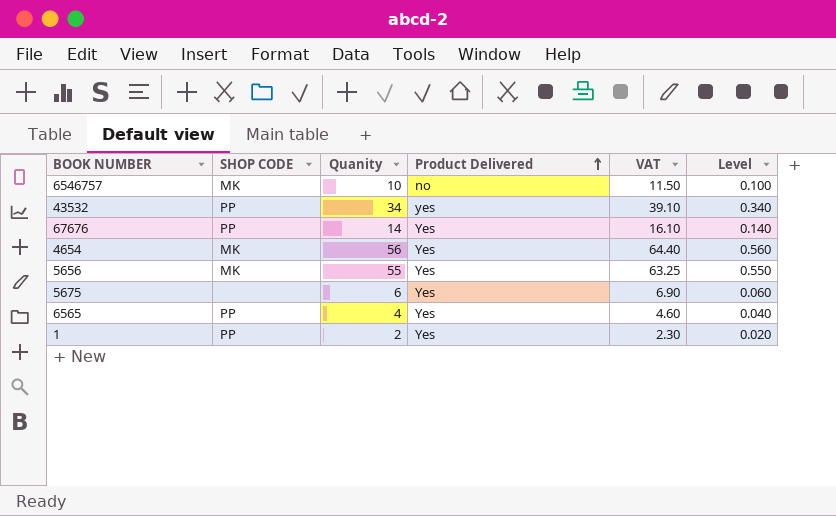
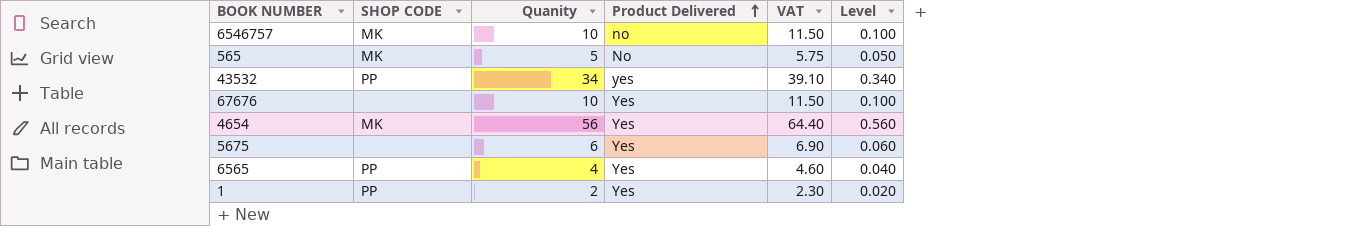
row 5656: MK | 55 | Yes | 63.25 | 0.550 -> none
row 565: none -> MK | 5 | No | 5.75 | 0.050
67676 | SHOP CODE: PP -> none
67676 | Quanity: 14 -> 10
67676 | VAT: 16.10 -> 11.50
67676 | Level: 0.140 -> 0.100

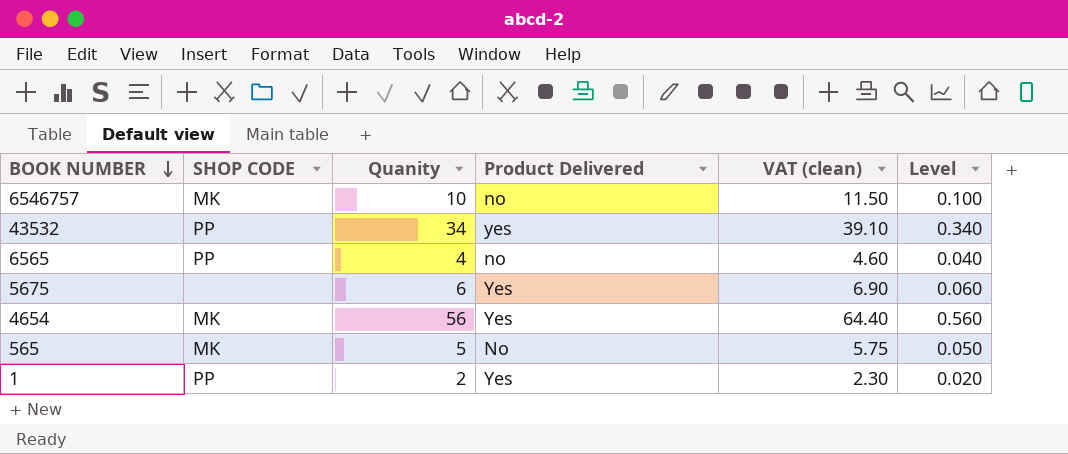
row order: Product Delivered ascending -> BOOK NUMBER descending
column name: VAT -> VAT (clean)
row 67676: none | 10 | Yes | 11.50 | 0.100 -> none
6565 | Product Delivered: Yes -> no

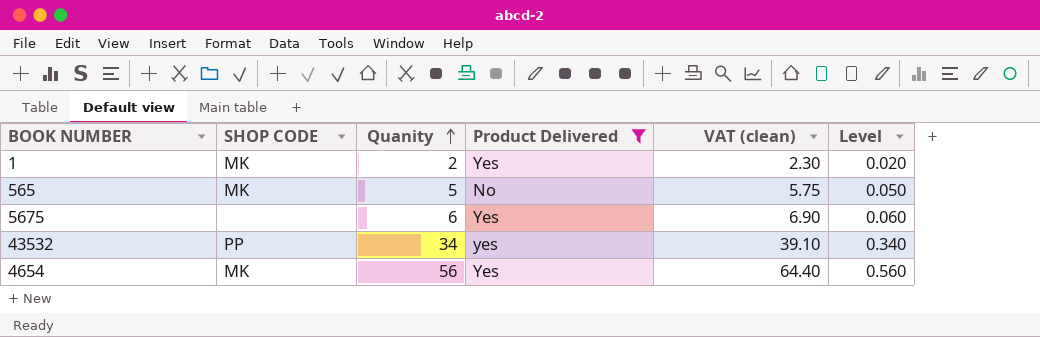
filter: none -> Product Delivered != no
row order: BOOK NUMBER descending -> Quanity ascending
1 | SHOP CODE: PP -> MK

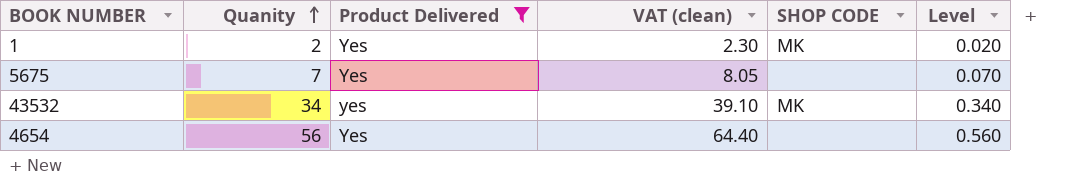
column SHOP CODE | position: 2 -> 5
row 565: MK | 5 | No | 5.75 | 0.050 -> none
5675 | Quanity: 6 -> 7
5675 | VAT (clean): 6.90 -> 8.05
5675 | Level: 0.060 -> 0.070
43532 | SHOP CODE: PP -> MK
4654 | SHOP CODE: MK -> none

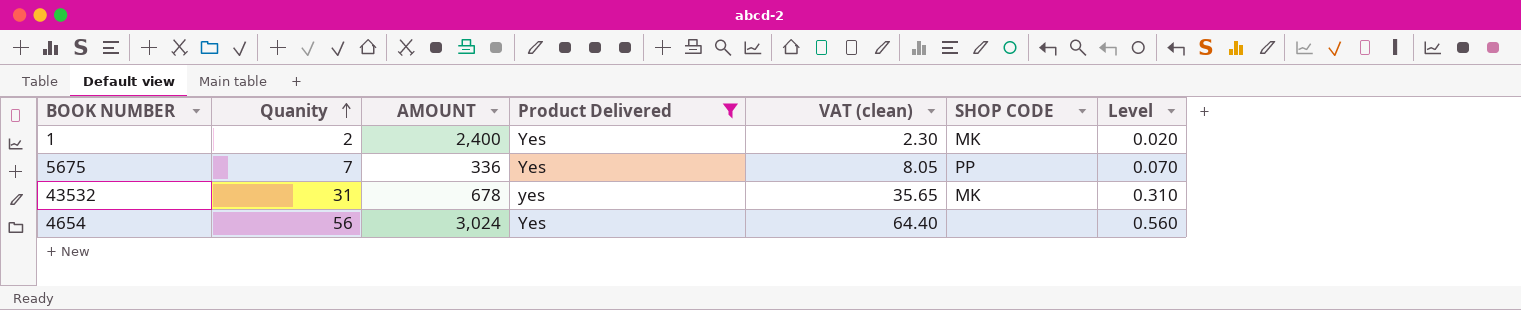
column AMOUNT | position: none -> 3
5675 | SHOP CODE: none -> PP
43532 | Quanity: 34 -> 31
43532 | VAT (clean): 39.10 -> 35.65
43532 | Level: 0.340 -> 0.310

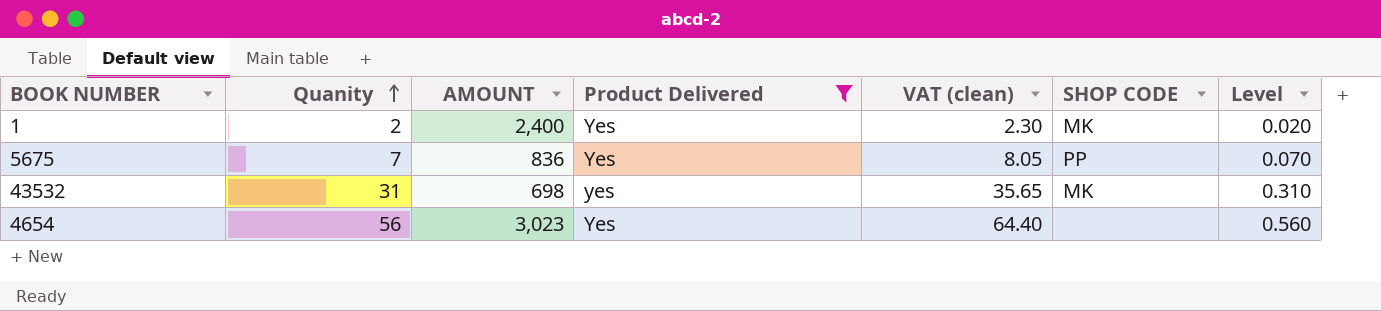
5675 | AMOUNT: 336 -> 836
43532 | AMOUNT: 678 -> 698
4654 | AMOUNT: 3,024 -> 3,023

